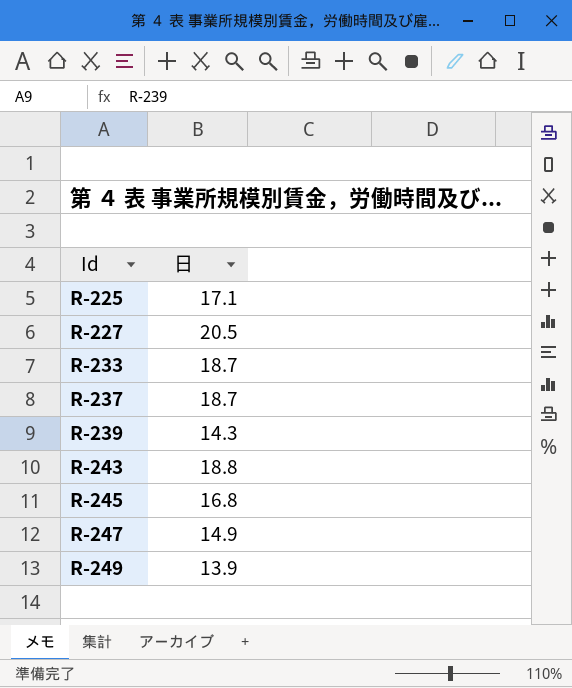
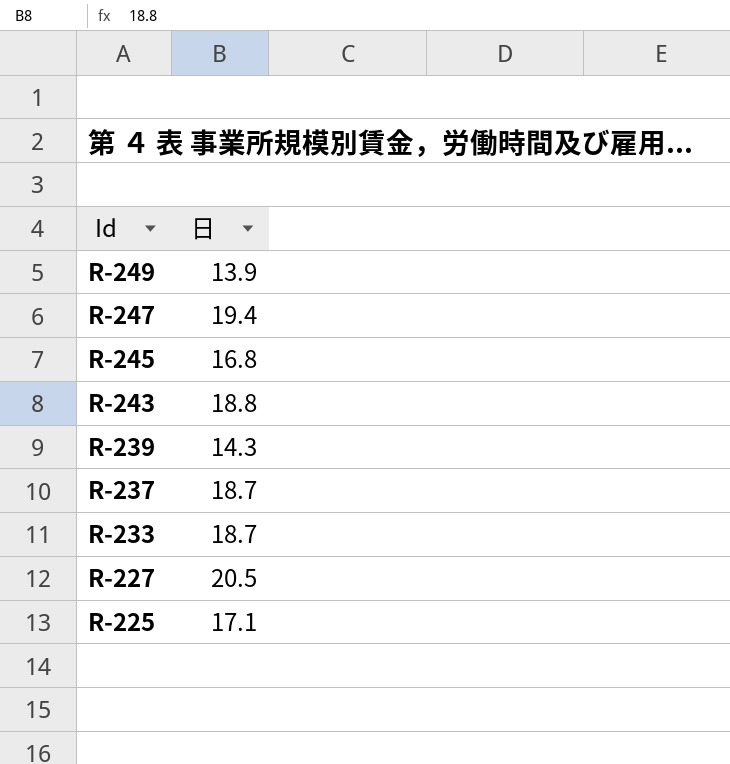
row order: Id ascending -> Id descending
R-247 | 日: 14.9 -> 19.4

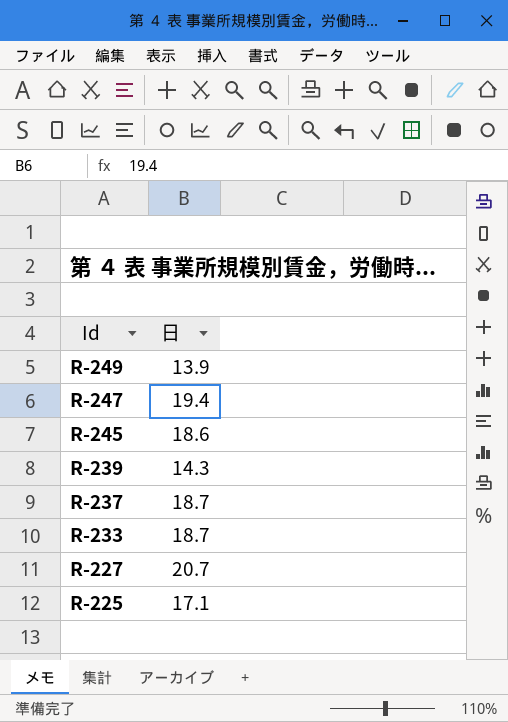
row R-243: 18.8 -> none
R-245 | 日: 16.8 -> 18.6
R-227 | 日: 20.5 -> 20.7

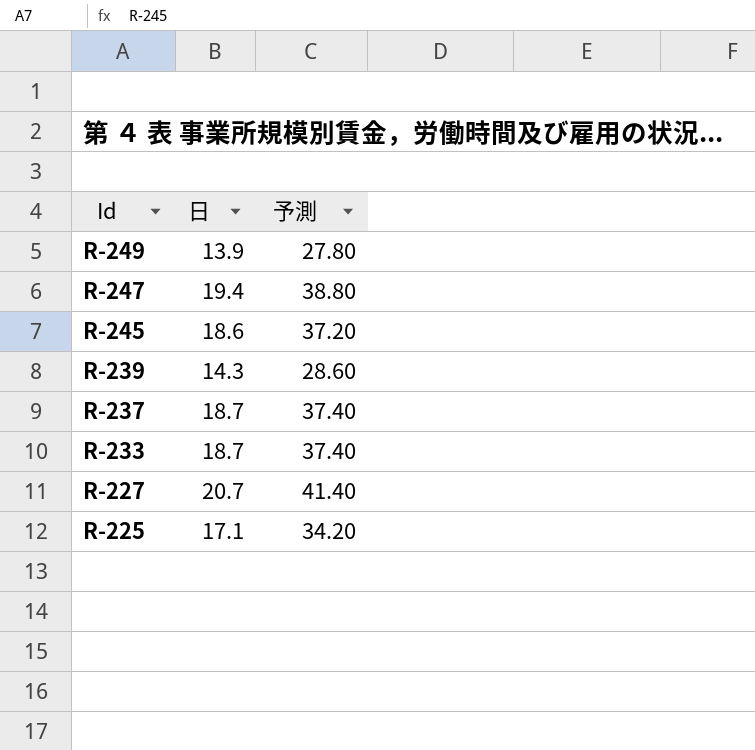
column 予測 | formula: none -> [日] * 2

